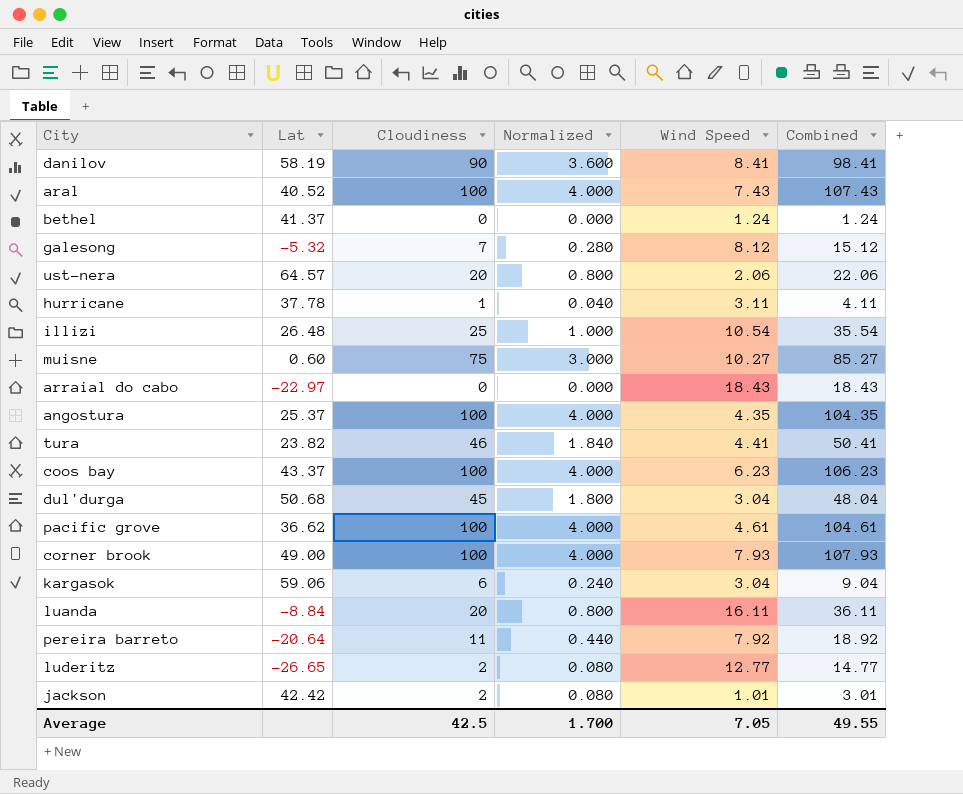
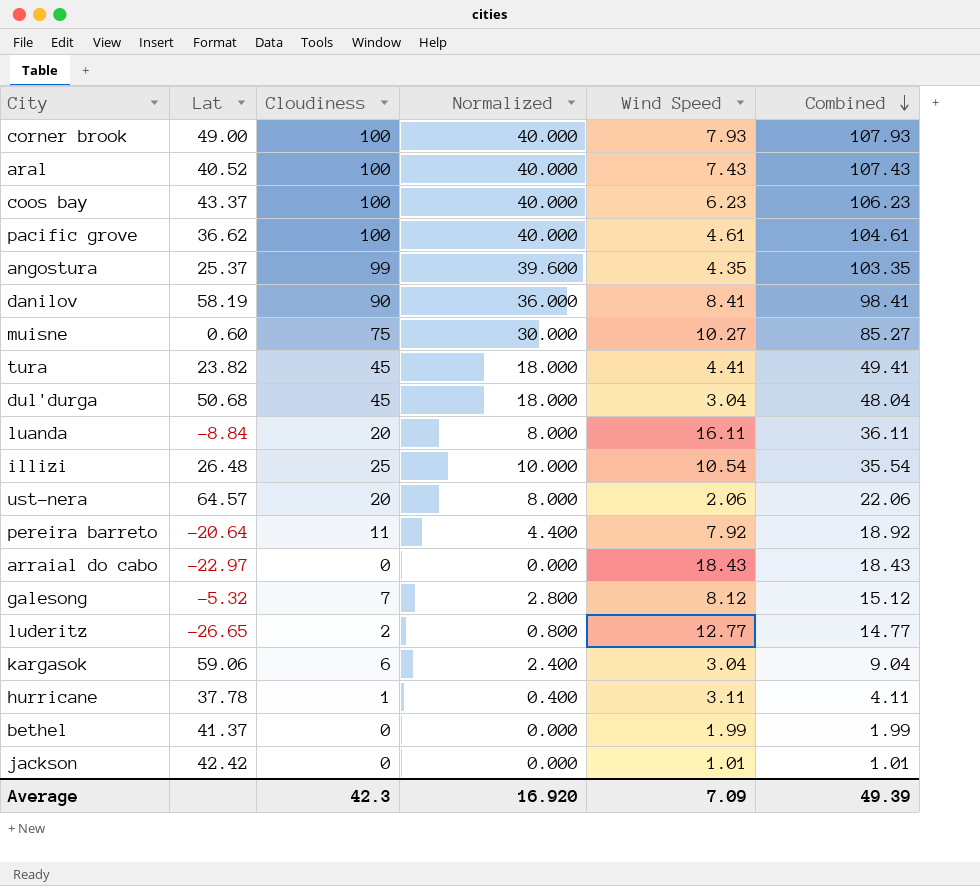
row order: none -> Combined descending
column Normalized | formula: [Cloudiness] * 0.04 -> [Cloudiness] * 0.4
angostura | Cloudiness: 100 -> 99
angostura | Combined: 104.35 -> 103.35
tura | Cloudiness: 46 -> 45
tura | Combined: 50.41 -> 49.41
bethel | Wind Speed: 1.24 -> 1.99
bethel | Combined: 1.24 -> 1.99
jackson | Cloudiness: 2 -> 0
jackson | Combined: 3.01 -> 1.01
Average | Cloudiness: 42.5 -> 42.3
Average | Normalized: 1.700 -> 16.920
Average | Wind Speed: 7.05 -> 7.09
Average | Combined: 49.55 -> 49.39

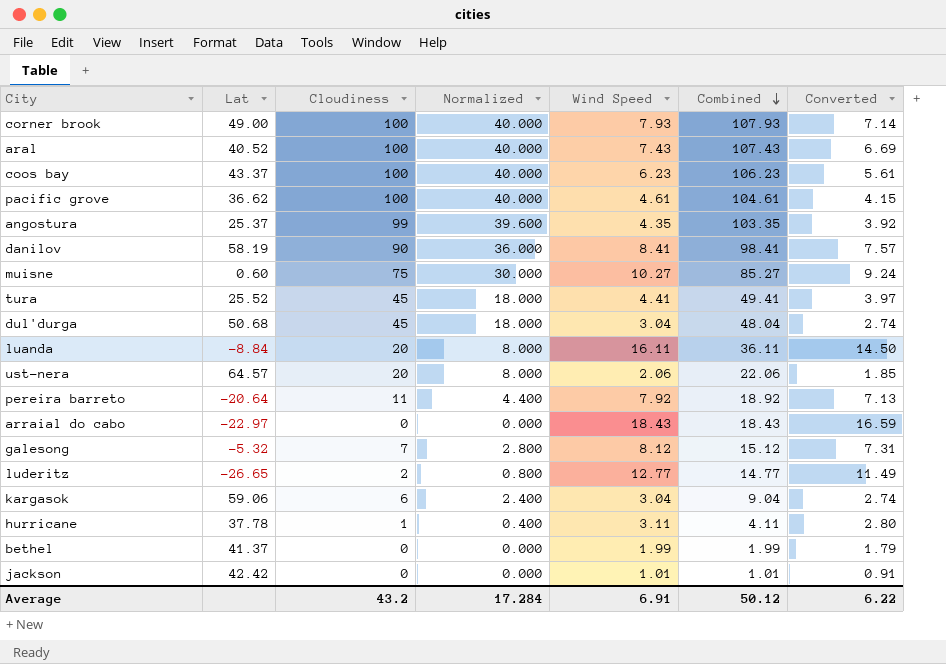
column Converted | formula: none -> [Wind Speed] * 0.9
row illizi: 26.48 | 25 | 10.000 | 10.54 | 35.54 -> none
tura | Lat: 23.82 -> 25.52
Average | Cloudiness: 42.3 -> 43.2
Average | Normalized: 16.920 -> 17.284
Average | Wind Speed: 7.09 -> 6.91
Average | Combined: 49.39 -> 50.12

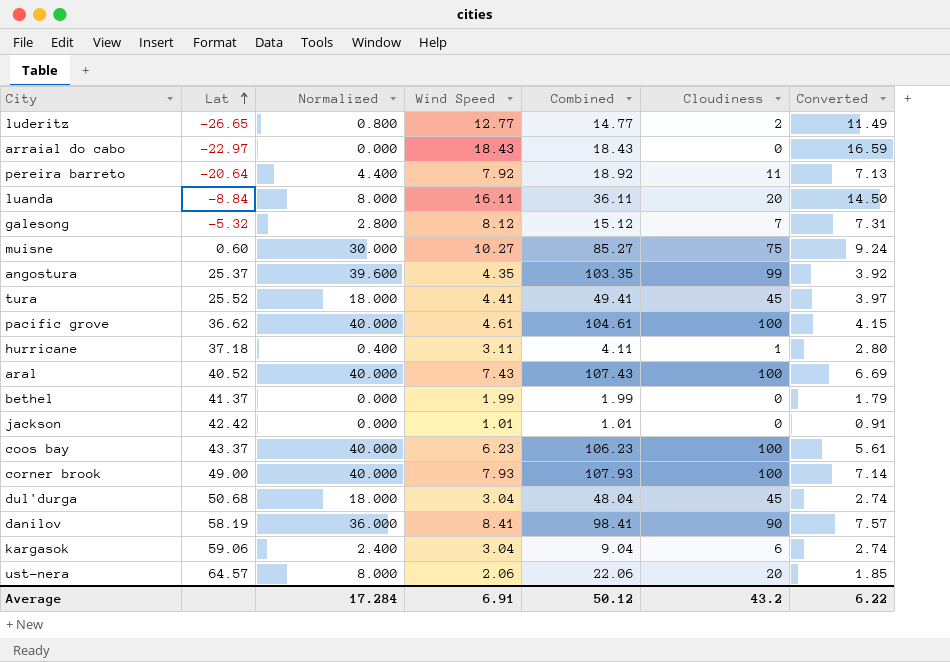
row order: Combined descending -> Lat ascending
column Cloudiness | position: 3 -> 6
hurricane | Lat: 37.78 -> 37.18

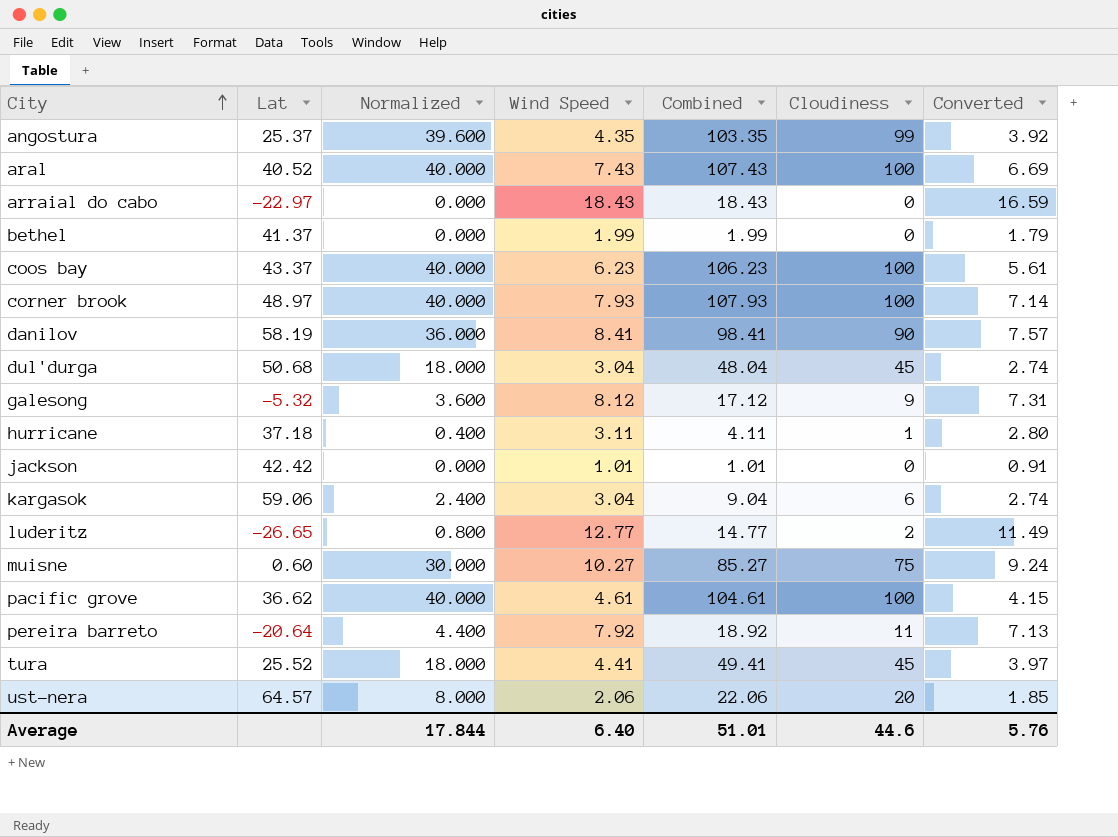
row order: Lat ascending -> City ascending
row luanda: -8.84 | 8.000 | 16.11 | 36.11 | 20 | 14.50 -> none
corner brook | Lat: 49.00 -> 48.97
galesong | Normalized: 2.800 -> 3.600
galesong | Combined: 15.12 -> 17.12
galesong | Cloudiness: 7 -> 9
Average | Normalized: 17.284 -> 17.844
Average | Wind Speed: 6.91 -> 6.40
Average | Combined: 50.12 -> 51.01
Average | Cloudiness: 43.2 -> 44.6
Average | Converted: 6.22 -> 5.76

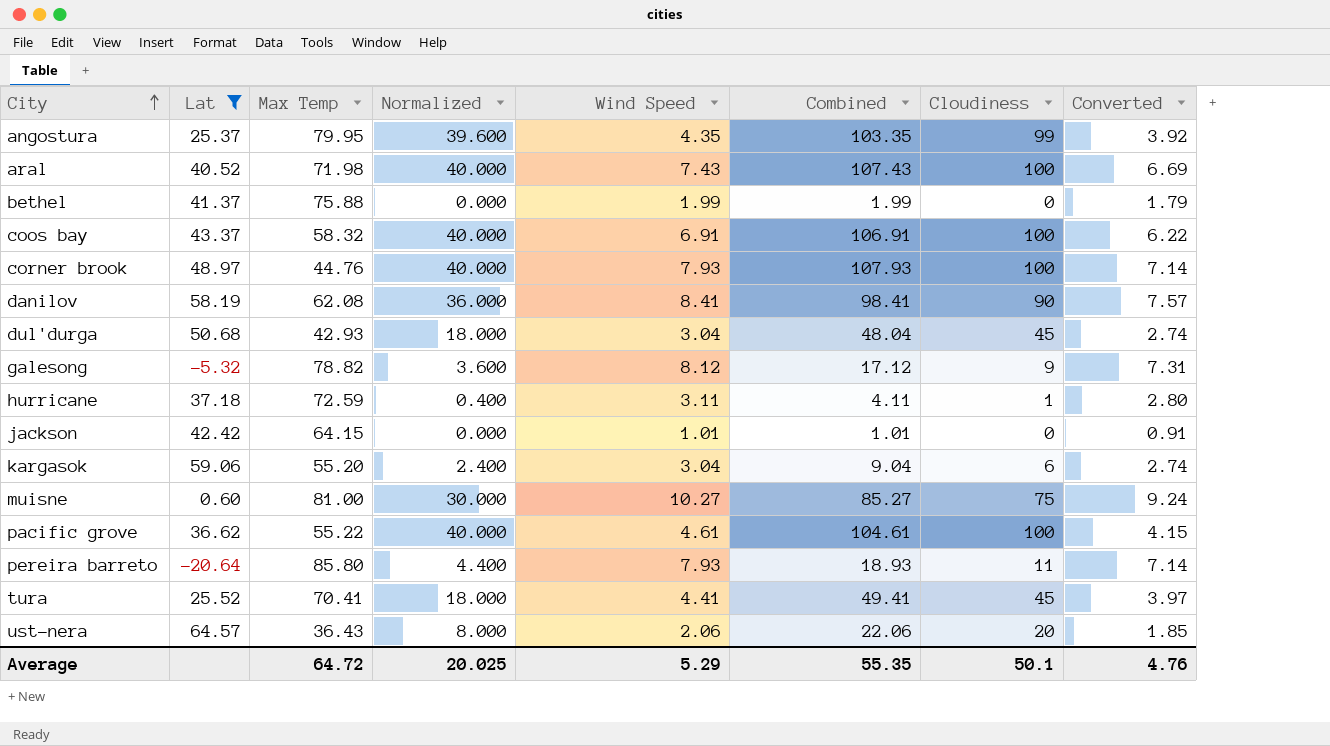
filter: none -> Lat >= -20.64
column Max Temp | position: none -> 3
coos bay | Wind Speed: 6.23 -> 6.91
coos bay | Combined: 106.23 -> 106.91
coos bay | Converted: 5.61 -> 6.22
pereira barreto | Wind Speed: 7.92 -> 7.93
pereira barreto | Combined: 18.92 -> 18.93
pereira barreto | Converted: 7.13 -> 7.14
Average | Normalized: 17.844 -> 20.025
Average | Wind Speed: 6.40 -> 5.29
Average | Combined: 51.01 -> 55.35
Average | Cloudiness: 44.6 -> 50.1
Average | Converted: 5.76 -> 4.76

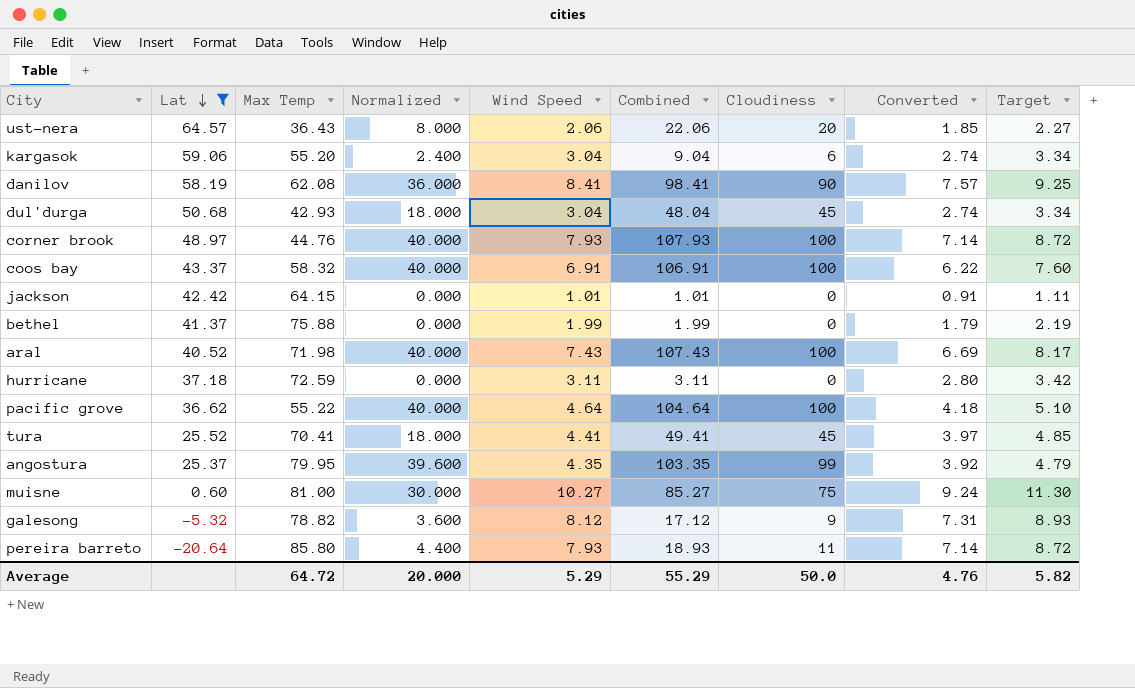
row order: City ascending -> Lat descending
column Target | formula: none -> [Wind Speed] * 1.1
hurricane | Normalized: 0.400 -> 0.000
hurricane | Combined: 4.11 -> 3.11
hurricane | Cloudiness: 1 -> 0
pacific grove | Wind Speed: 4.61 -> 4.64
pacific grove | Combined: 104.61 -> 104.64
pacific grove | Converted: 4.15 -> 4.18
Average | Normalized: 20.025 -> 20.000
Average | Combined: 55.35 -> 55.29
Average | Cloudiness: 50.1 -> 50.0

